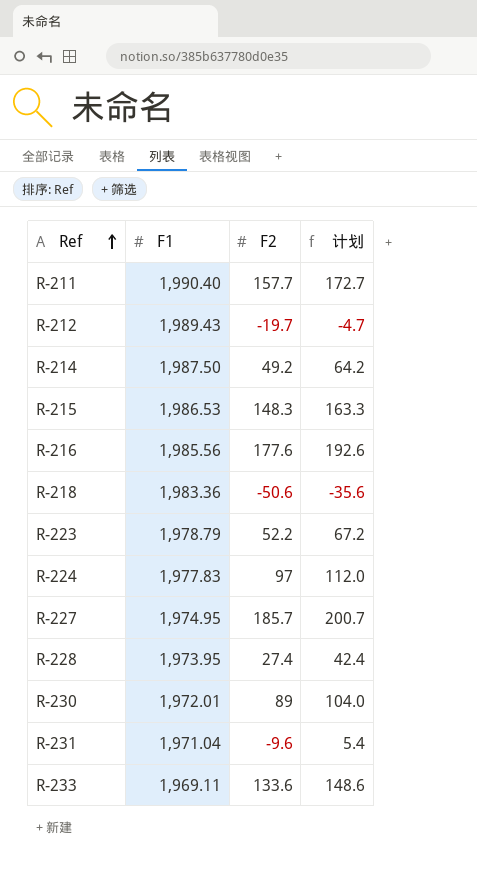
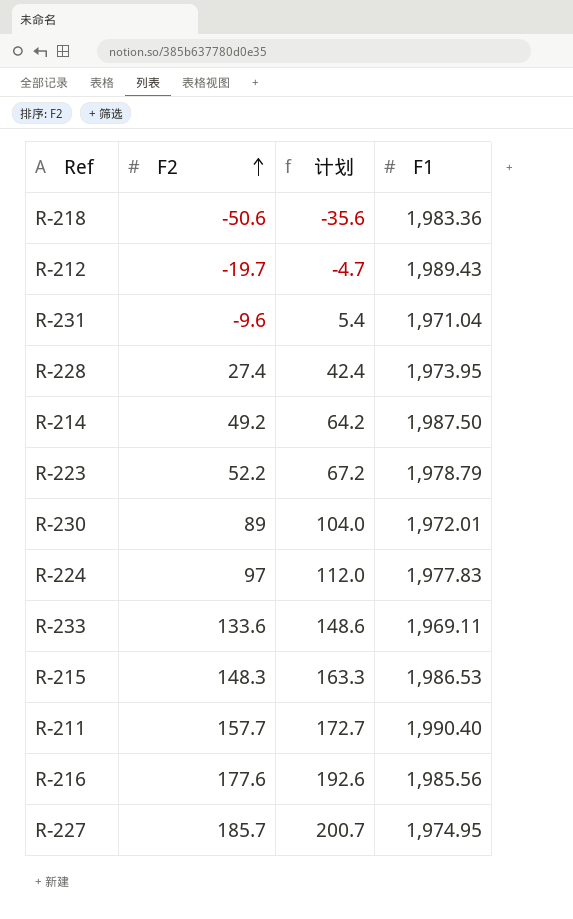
row order: Ref ascending -> F2 ascending
column F1 | position: 2 -> 4

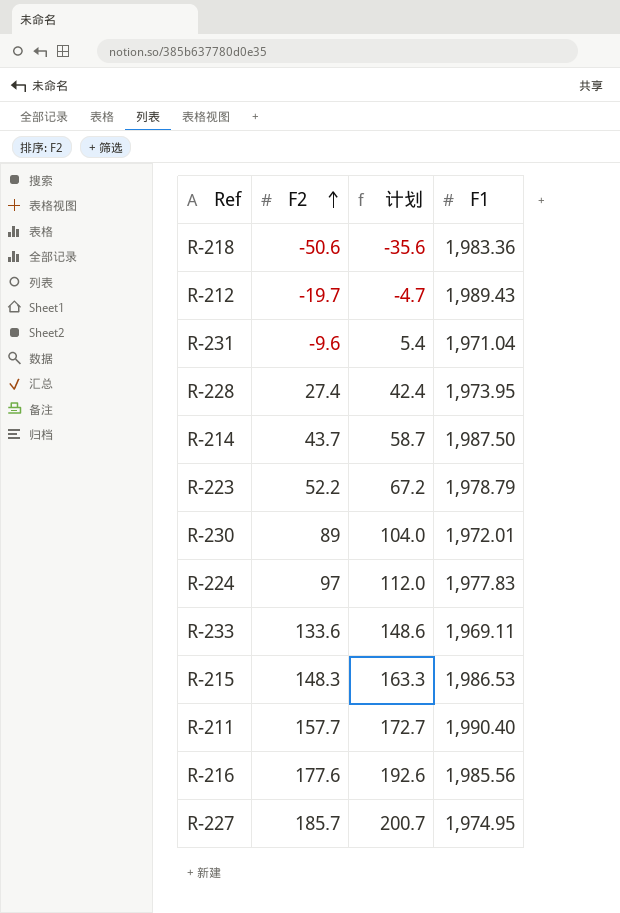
R-214 | F2: 49.2 -> 43.7
R-214 | 计划: 64.2 -> 58.7

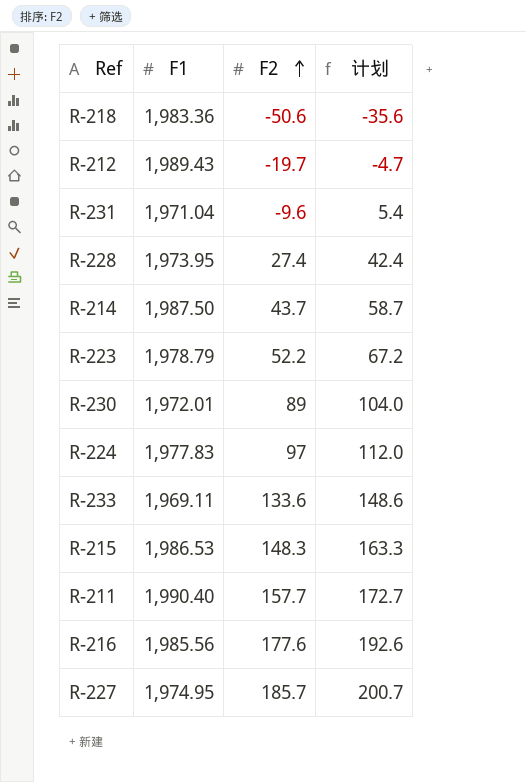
column F1 | position: 4 -> 2

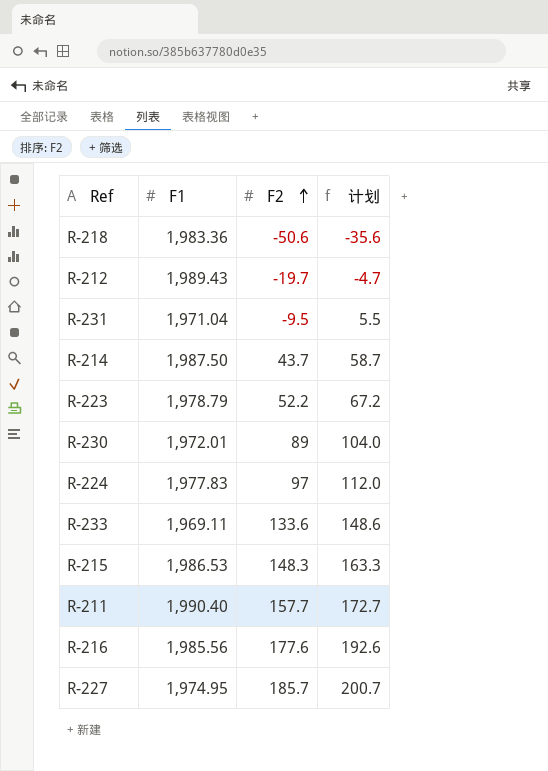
row R-228: 1,973.95 | 27.4 | 42.4 -> none
R-231 | F2: -9.6 -> -9.5
R-231 | 计划: 5.4 -> 5.5

